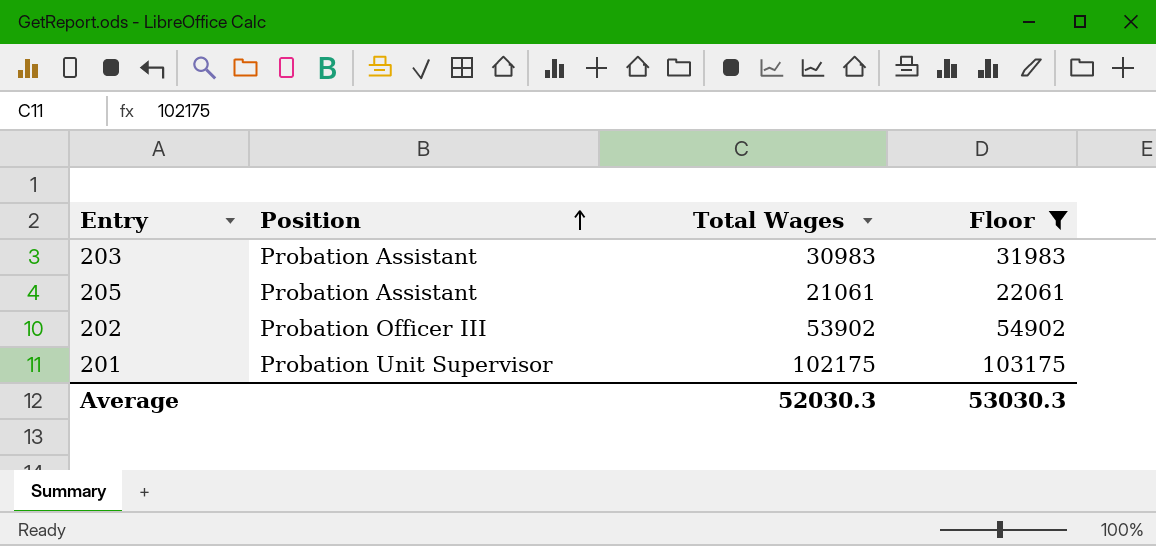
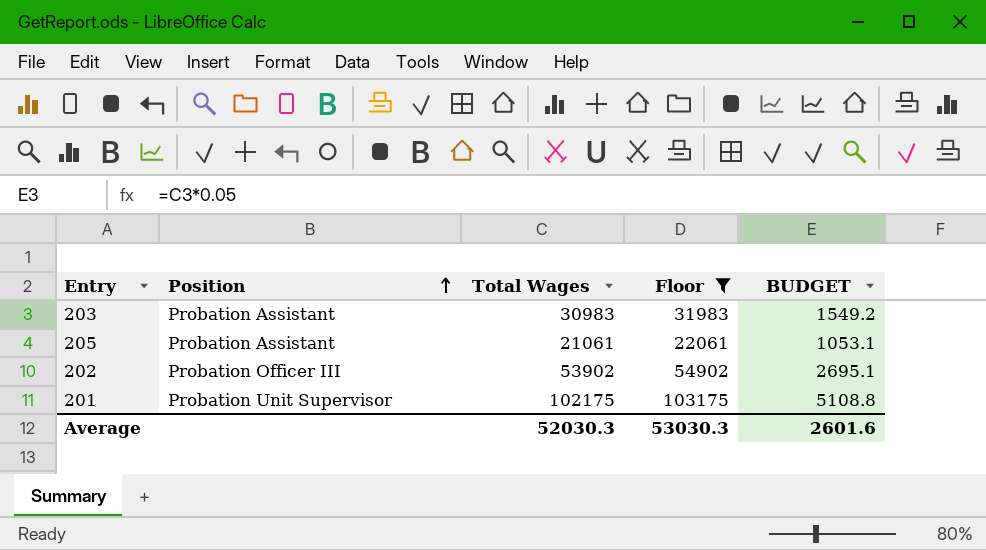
column BUDGET | formula: none -> [Total Wages] * 0.05

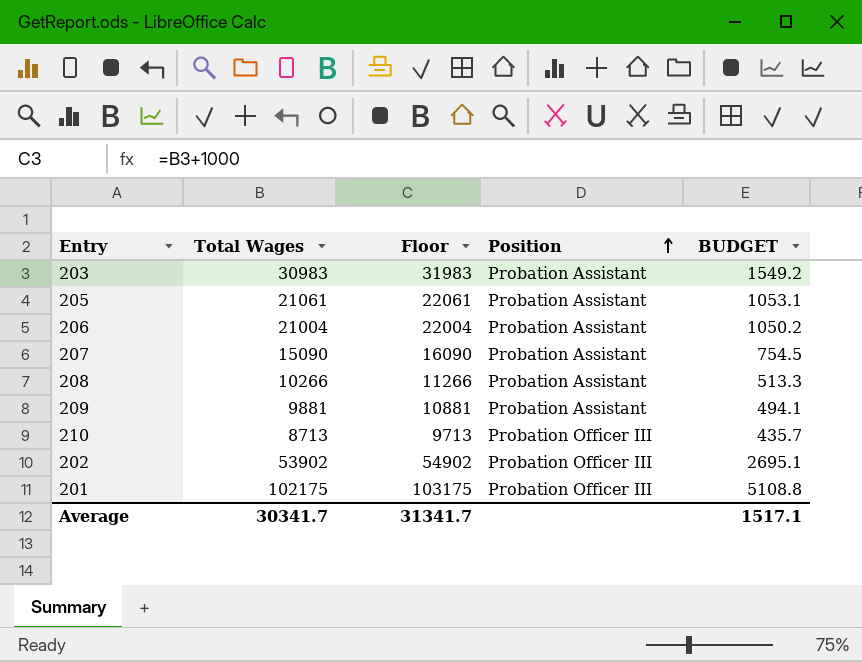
filter: Floor >= 22061 -> none
column Position | position: 2 -> 4
201 | Position: Probation Unit Supervisor -> Probation Officer III
Average | Total Wages: 52030.3 -> 30341.7
Average | Floor: 53030.3 -> 31341.7
Average | BUDGET: 2601.6 -> 1517.1

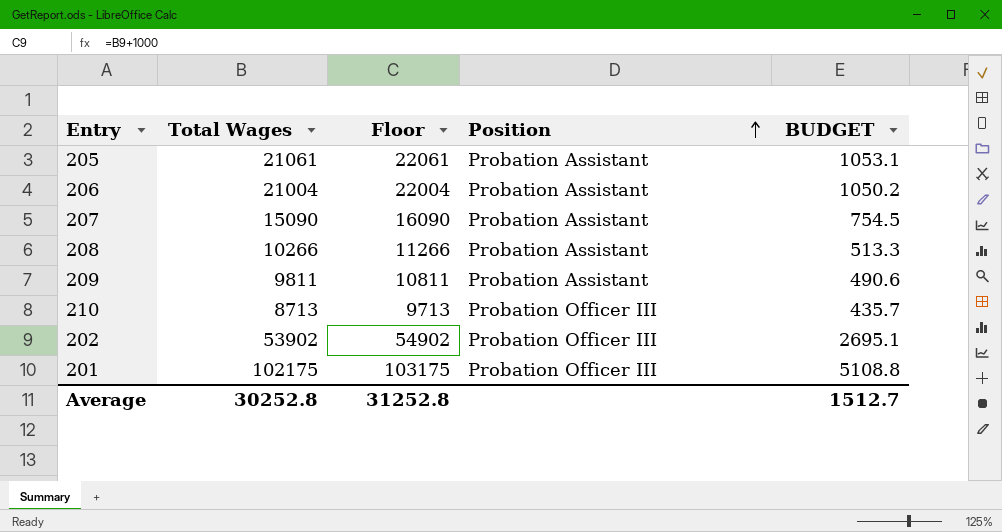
row 203: 30983 | 31983 | Probation Assistant | 1549.2 -> none
209 | Total Wages: 9881 -> 9811
209 | Floor: 10881 -> 10811
209 | BUDGET: 494.1 -> 490.6
Average | Total Wages: 30341.7 -> 30252.8
Average | Floor: 31341.7 -> 31252.8
Average | BUDGET: 1517.1 -> 1512.7

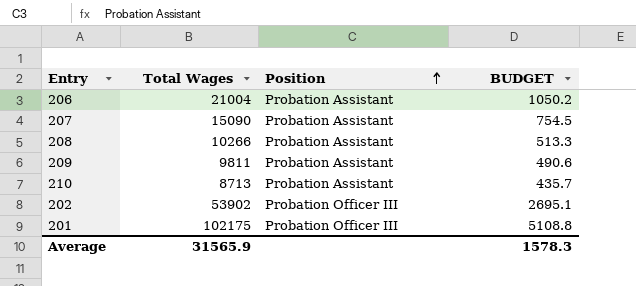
column Floor | formula: [Total Wages] + 1000 -> none
row 205: 21061 | 22061 | Probation Assistant | 1053.1 -> none
210 | Position: Probation Officer III -> Probation Assistant
Average | Total Wages: 30252.8 -> 31565.9
Average | BUDGET: 1512.7 -> 1578.3

